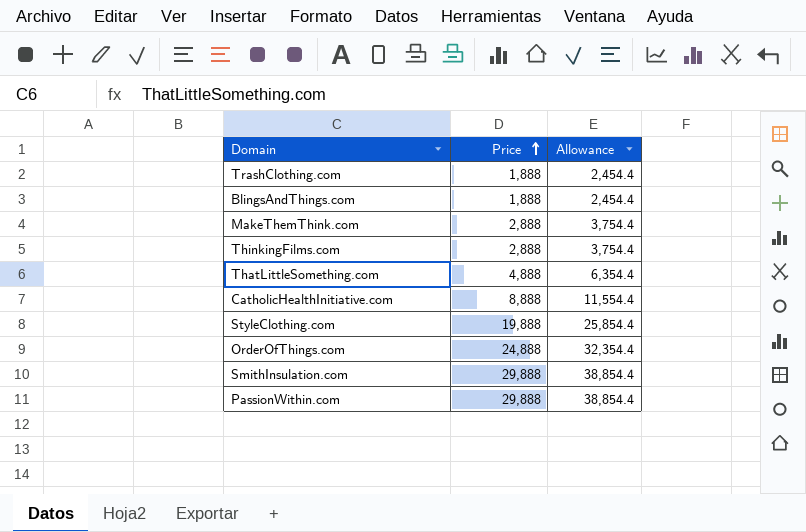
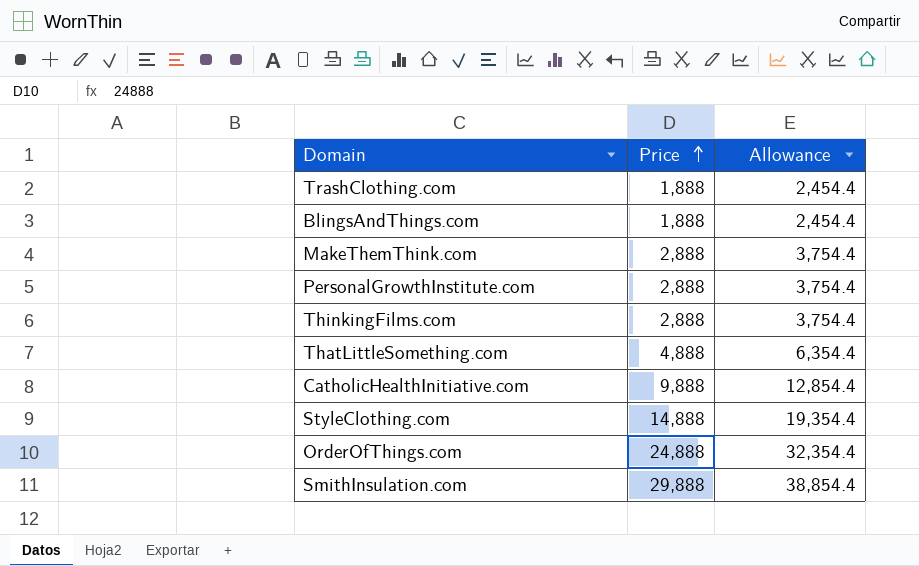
row PassionWithin.com: 29,888 | 38,854.4 -> none
row PersonalGrowthInstitute.com: none -> 2,888 | 3,754.4
CatholicHealthInitiative.com | Price: 8,888 -> 9,888
CatholicHealthInitiative.com | Allowance: 11,554.4 -> 12,854.4
StyleClothing.com | Price: 19,888 -> 14,888
StyleClothing.com | Allowance: 25,854.4 -> 19,354.4

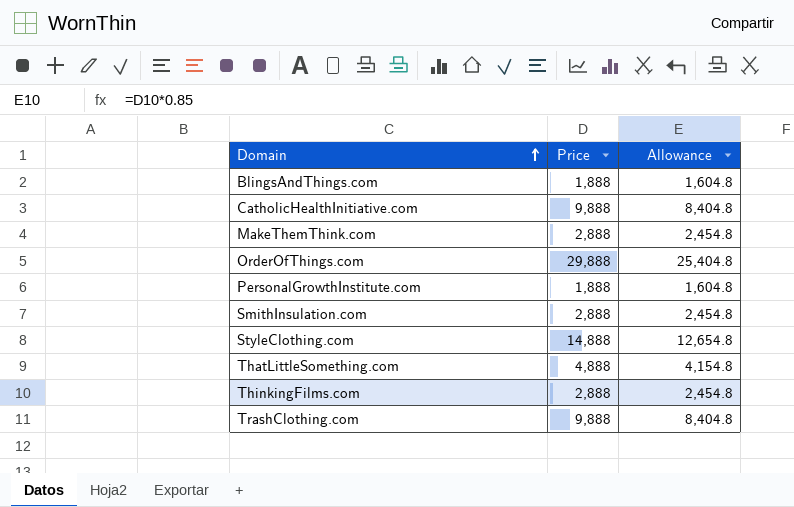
row order: Price ascending -> Domain ascending
column Allowance | formula: [Price] * 1.3 -> [Price] * 0.85
OrderOfThings.com | Price: 24,888 -> 29,888
PersonalGrowthInstitute.com | Price: 2,888 -> 1,888
SmithInsulation.com | Price: 29,888 -> 2,888
TrashClothing.com | Price: 1,888 -> 9,888

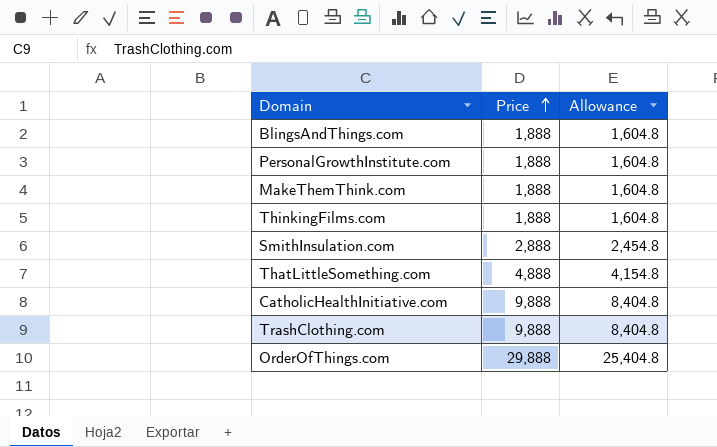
row order: Domain ascending -> Price ascending
row StyleClothing.com: 14,888 | 12,654.8 -> none
MakeThemThink.com | Price: 2,888 -> 1,888
MakeThemThink.com | Allowance: 2,454.8 -> 1,604.8
ThinkingFilms.com | Price: 2,888 -> 1,888
ThinkingFilms.com | Allowance: 2,454.8 -> 1,604.8

